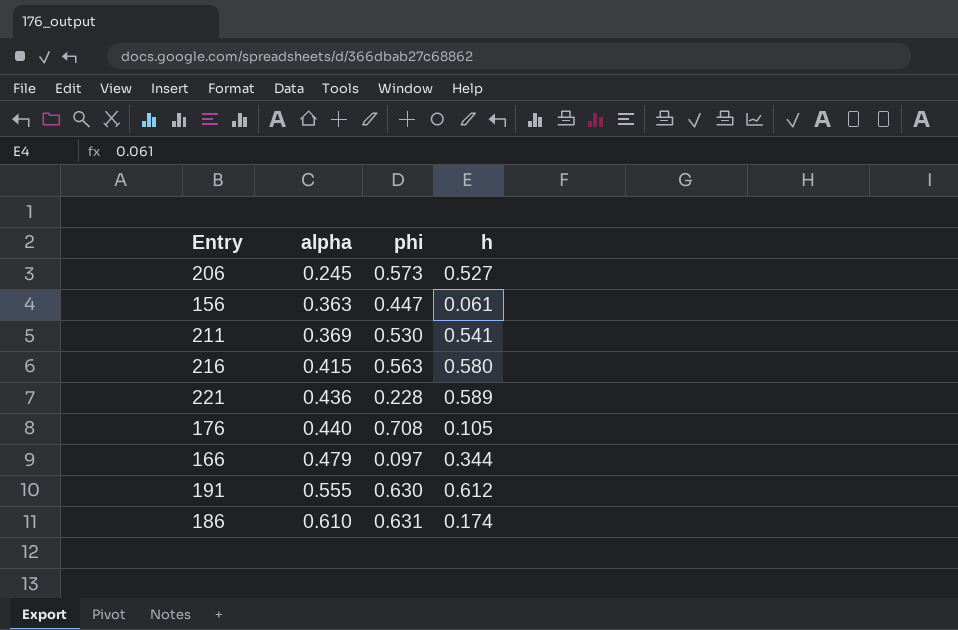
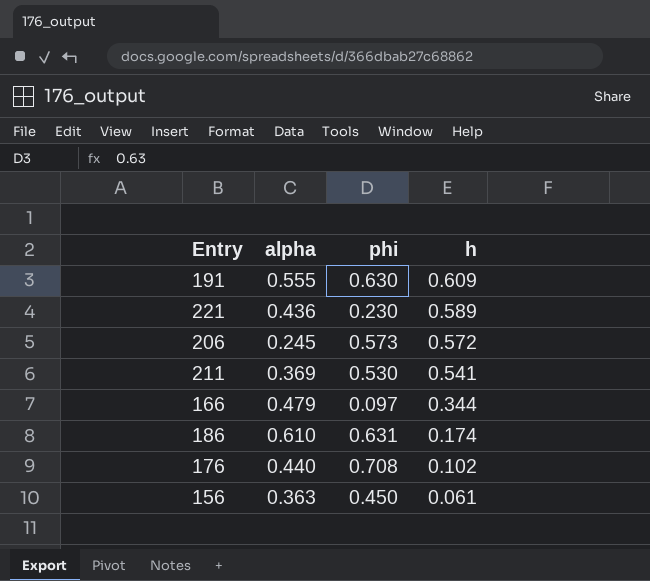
row order: alpha ascending -> h descending
row 216: 0.415 | 0.563 | 0.580 -> none
191 | h: 0.612 -> 0.609
221 | phi: 0.228 -> 0.230
206 | h: 0.527 -> 0.572
176 | h: 0.105 -> 0.102
156 | phi: 0.447 -> 0.450

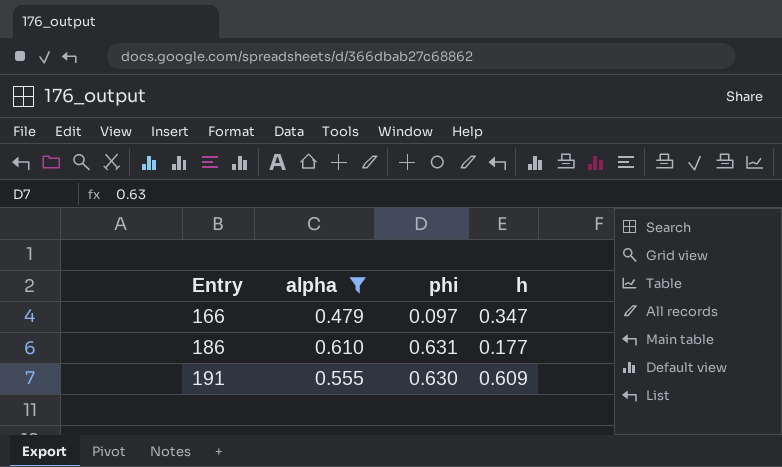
filter: none -> alpha >= 0.479
row order: h descending -> Entry ascending
166 | h: 0.344 -> 0.347
186 | h: 0.174 -> 0.177

